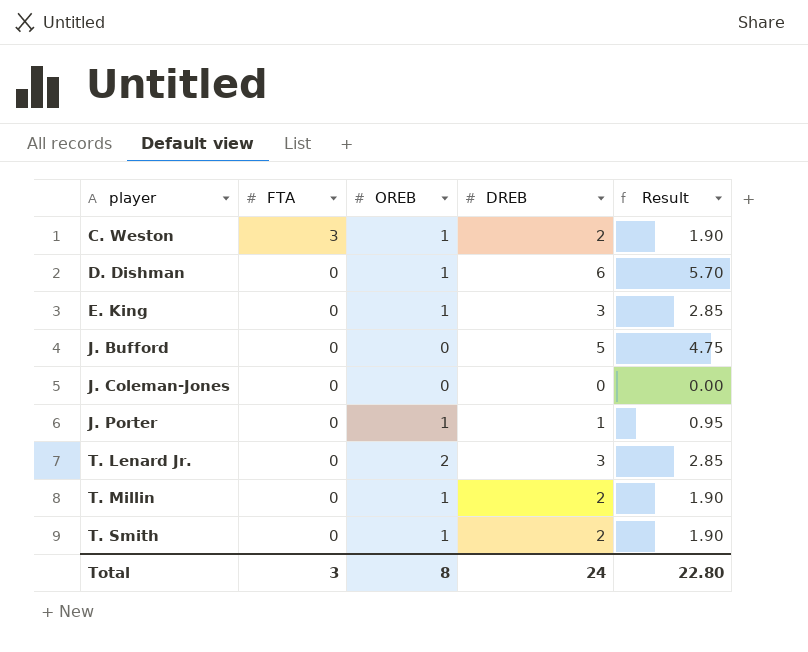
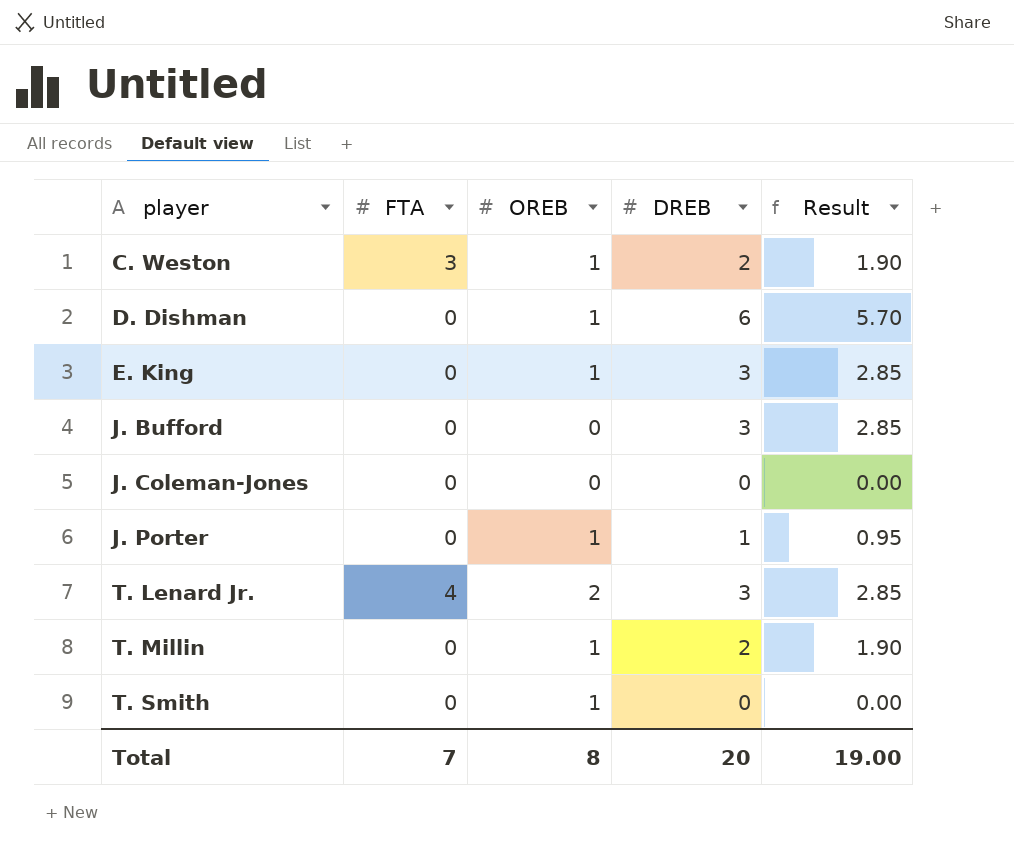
J. Bufford | DREB: 5 -> 3
J. Bufford | Result: 4.75 -> 2.85
T. Lenard Jr. | FTA: 0 -> 4
T. Smith | DREB: 2 -> 0
T. Smith | Result: 1.90 -> 0.00
Total | FTA: 3 -> 7
Total | DREB: 24 -> 20
Total | Result: 22.80 -> 19.00

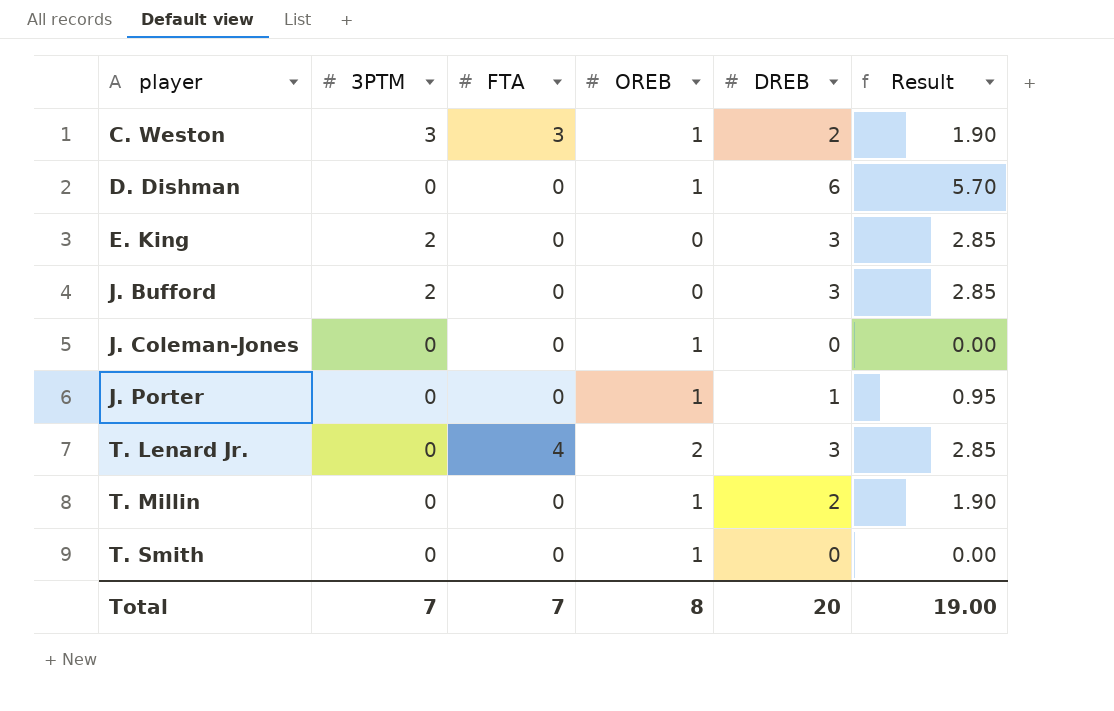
column 3PTM | position: none -> 2
E. King | OREB: 1 -> 0
J. Coleman-Jones | OREB: 0 -> 1

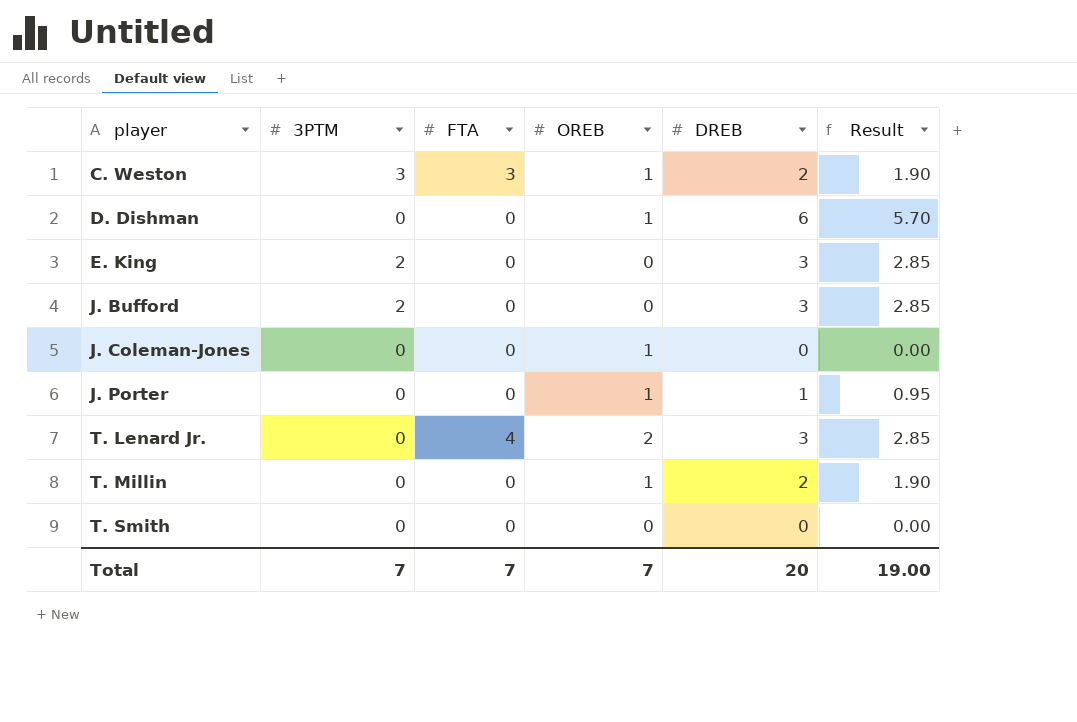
T. Smith | OREB: 1 -> 0
Total | OREB: 8 -> 7

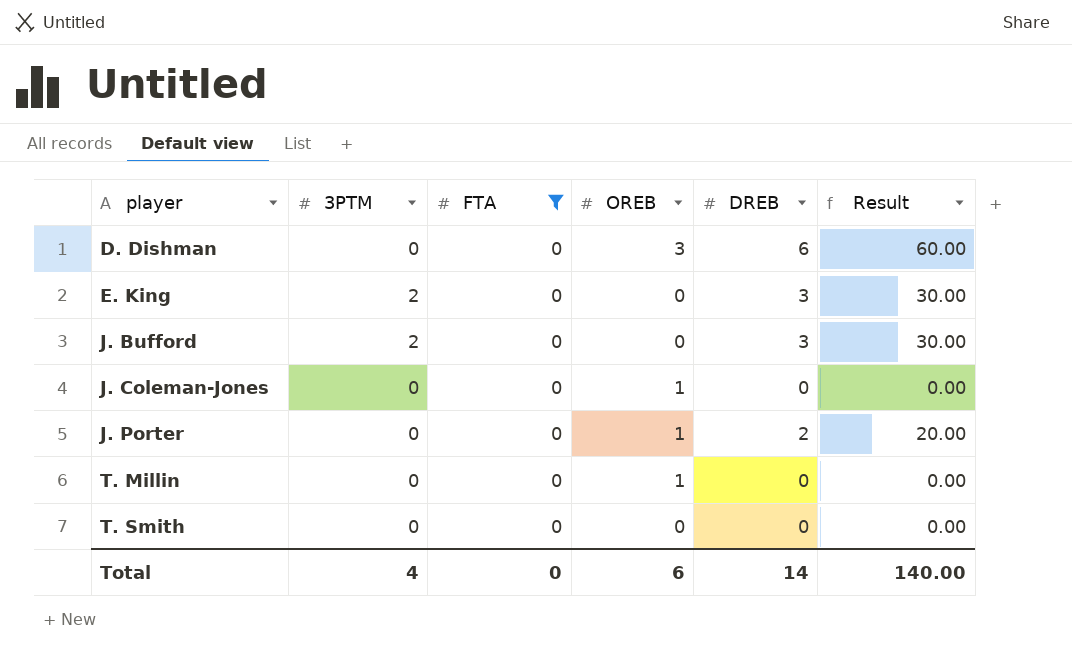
filter: none -> FTA = 0
column Result | formula: [DREB] * 0.95 -> [DREB] * 10
D. Dishman | OREB: 1 -> 3
J. Porter | DREB: 1 -> 2
T. Millin | DREB: 2 -> 0
Total | 3PTM: 7 -> 4
Total | FTA: 7 -> 0
Total | OREB: 7 -> 6
Total | DREB: 20 -> 14
Total | Result: 19.00 -> 140.00

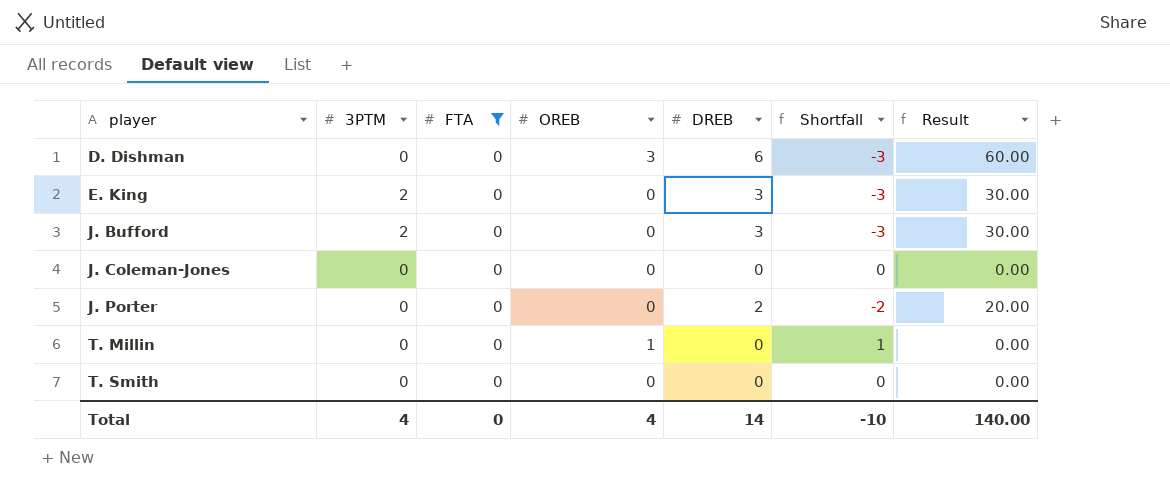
column Shortfall | formula: none -> [OREB] - [DREB]
J. Coleman-Jones | OREB: 1 -> 0
J. Porter | OREB: 1 -> 0
Total | OREB: 6 -> 4

